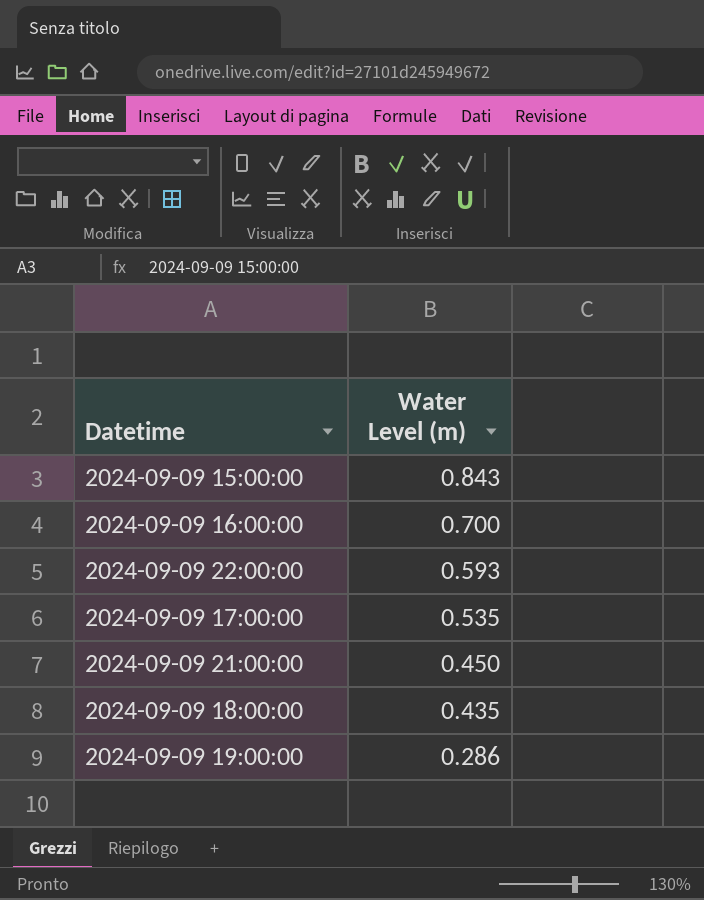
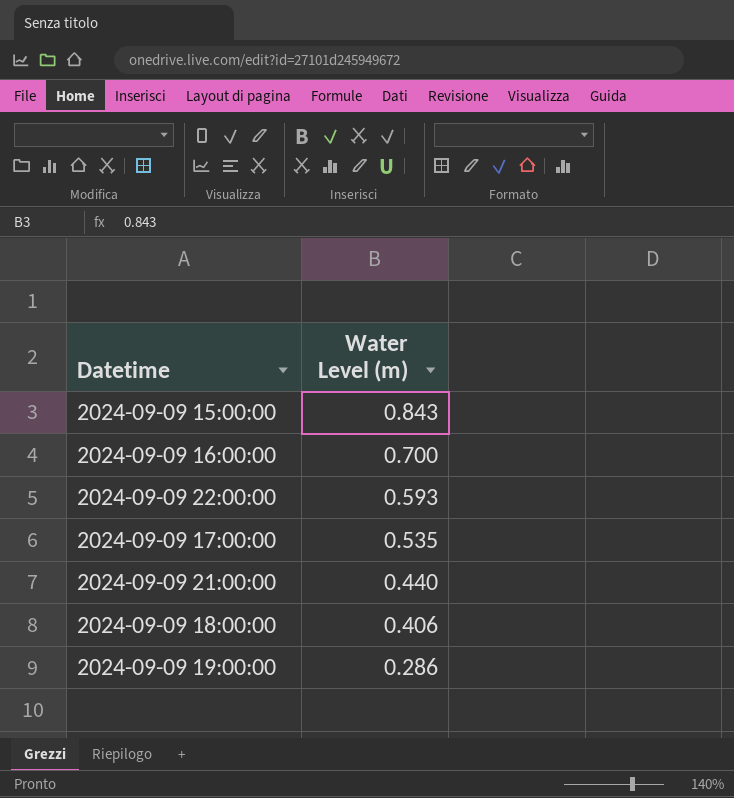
2024-09-09 21:00:00 | Water Level (m): 0.450 -> 0.440
2024-09-09 18:00:00 | Water Level (m): 0.435 -> 0.406

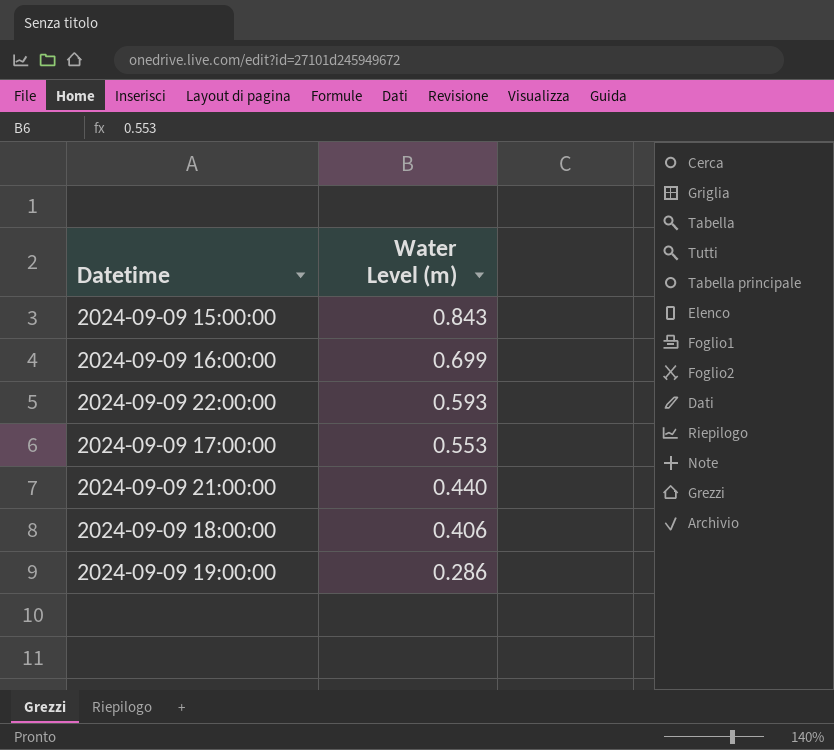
2024-09-09 16:00:00 | Water Level (m): 0.700 -> 0.699
2024-09-09 17:00:00 | Water Level (m): 0.535 -> 0.553

